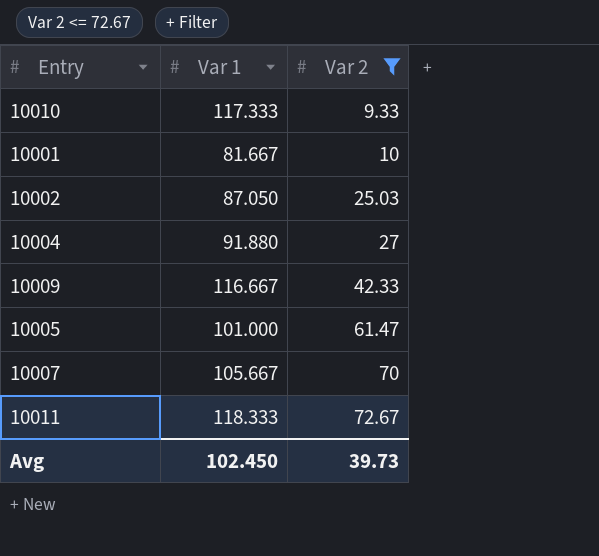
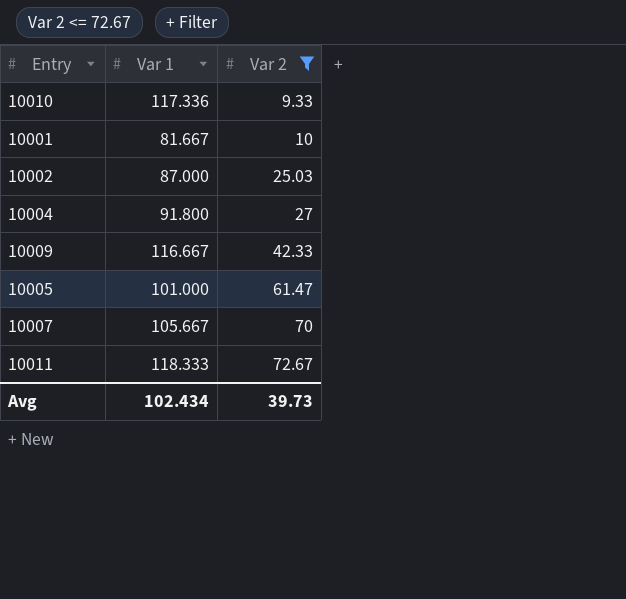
10010 | Var 1: 117.333 -> 117.336
10002 | Var 1: 87.050 -> 87.000
10004 | Var 1: 91.880 -> 91.800
Avg | Var 1: 102.450 -> 102.434

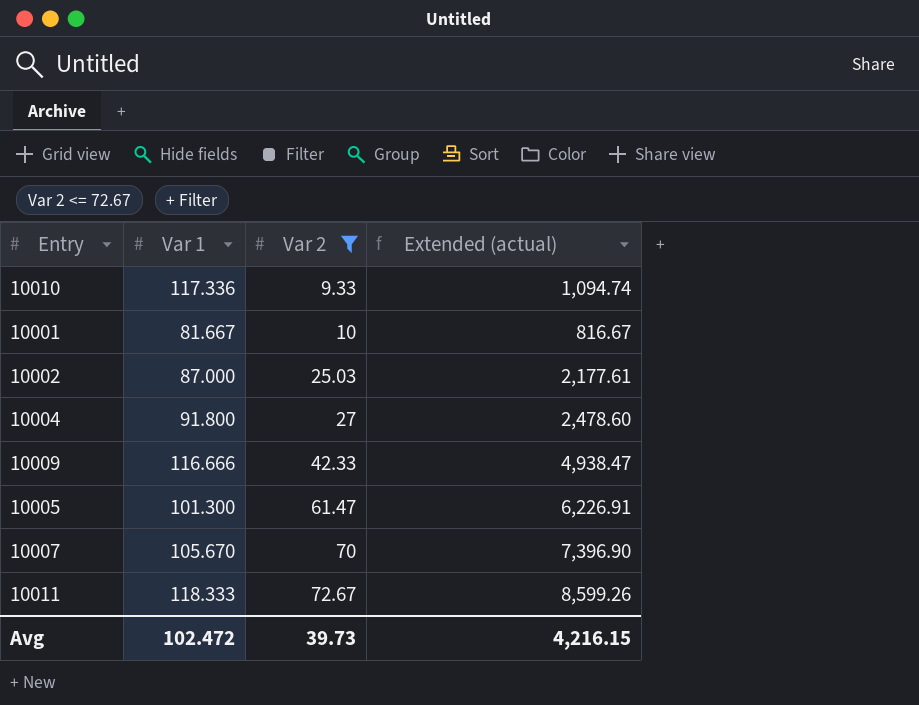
column Extended (actual) | formula: none -> [Var 1] * [Var 2]
10009 | Var 1: 116.667 -> 116.666
10005 | Var 1: 101.000 -> 101.300
10007 | Var 1: 105.667 -> 105.670
Avg | Var 1: 102.434 -> 102.472

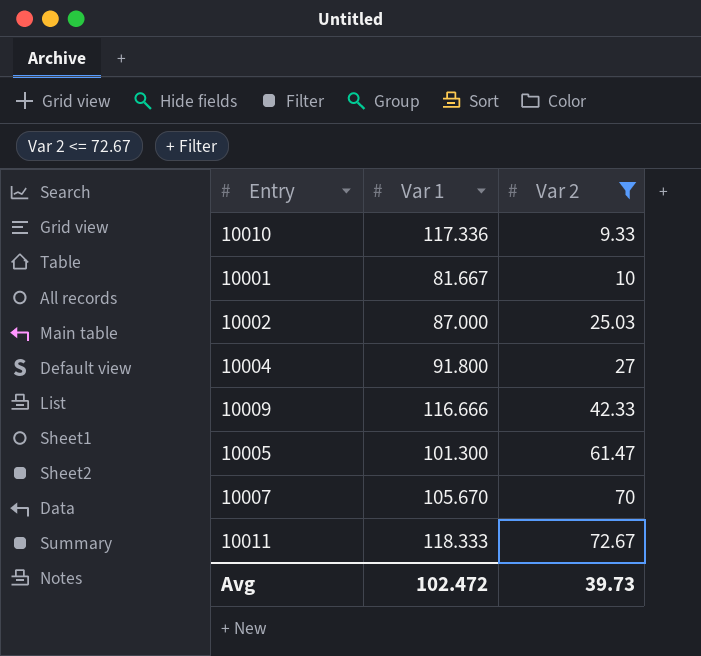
column Extended (actual) | formula: [Var 1] * [Var 2] -> none

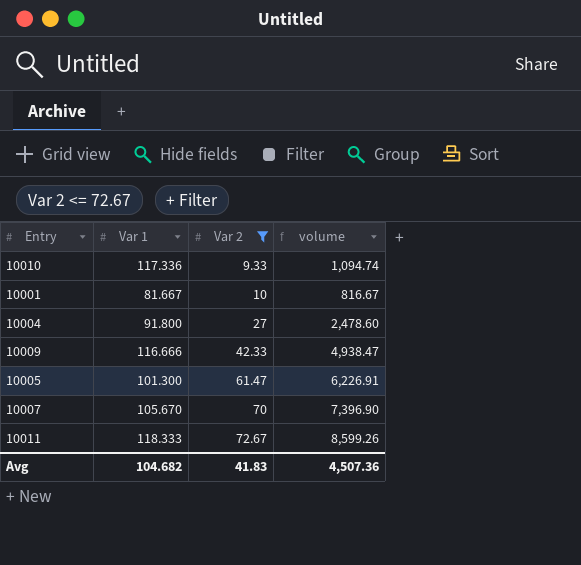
column volume | formula: none -> [Var 1] * [Var 2]
row 10002: 87.000 | 25.03 -> none
Avg | Var 1: 102.472 -> 104.682
Avg | Var 2: 39.73 -> 41.83

